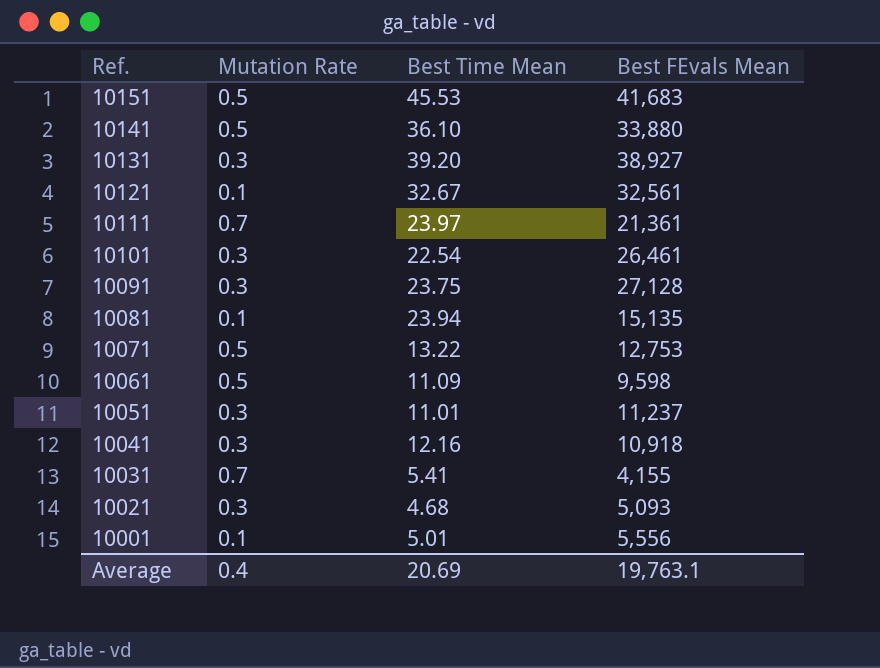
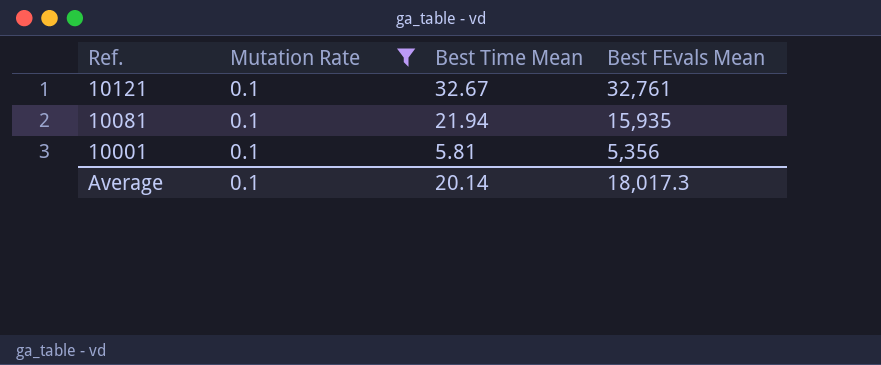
filter: none -> Mutation Rate = 0.1
10121 | Best FEvals Mean: 32,561 -> 32,761
10081 | Best Time Mean: 23.94 -> 21.94
10081 | Best FEvals Mean: 15,135 -> 15,935
10001 | Best Time Mean: 5.01 -> 5.81
10001 | Best FEvals Mean: 5,556 -> 5,356
Average | Mutation Rate: 0.4 -> 0.1
Average | Best Time Mean: 20.69 -> 20.14
Average | Best FEvals Mean: 19,763.1 -> 18,017.3

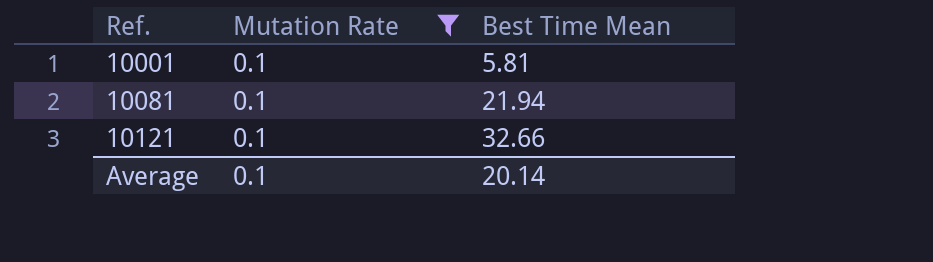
row order: Ref. descending -> Ref. ascending
column Best FEvals Mean | position: 4 -> none
10121 | Best Time Mean: 32.67 -> 32.66

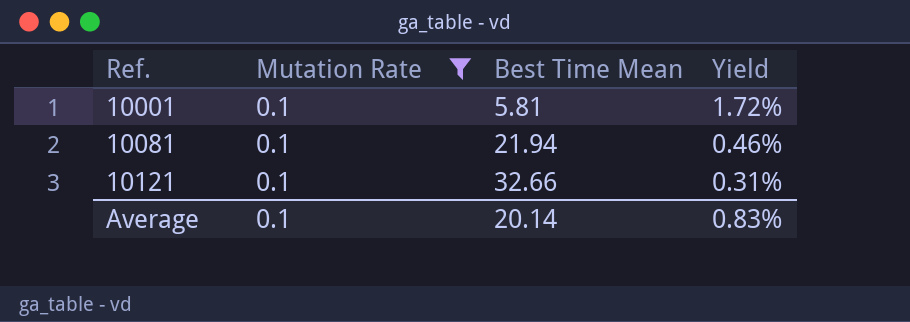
column Yield | formula: none -> [Mutation Rate] / [Best Time Mean]

